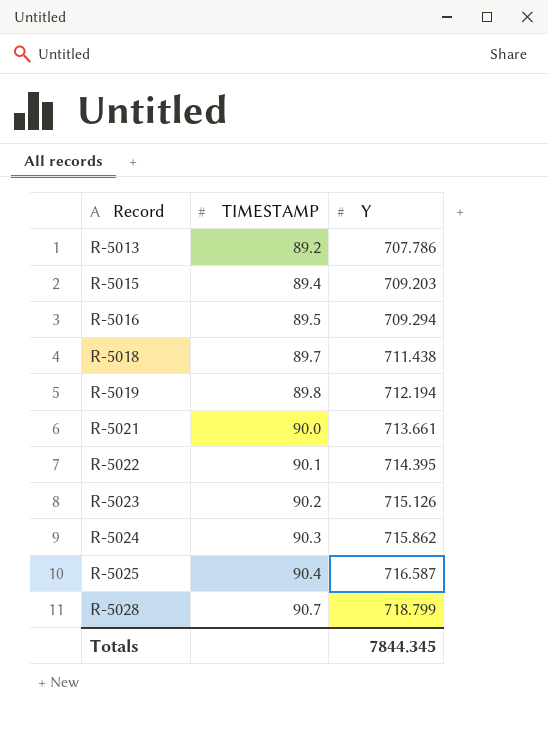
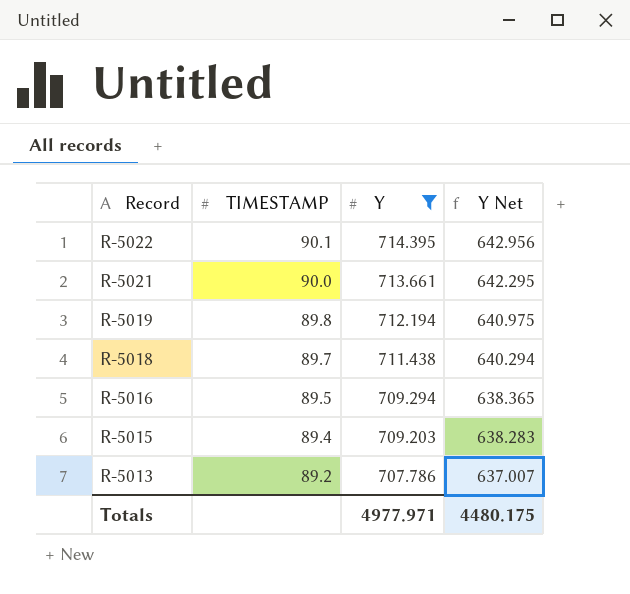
filter: none -> Y <= 714.395
row order: Record ascending -> Record descending
column Y Net | formula: none -> [Y] * 0.9
Totals | Y: 7844.345 -> 4977.971

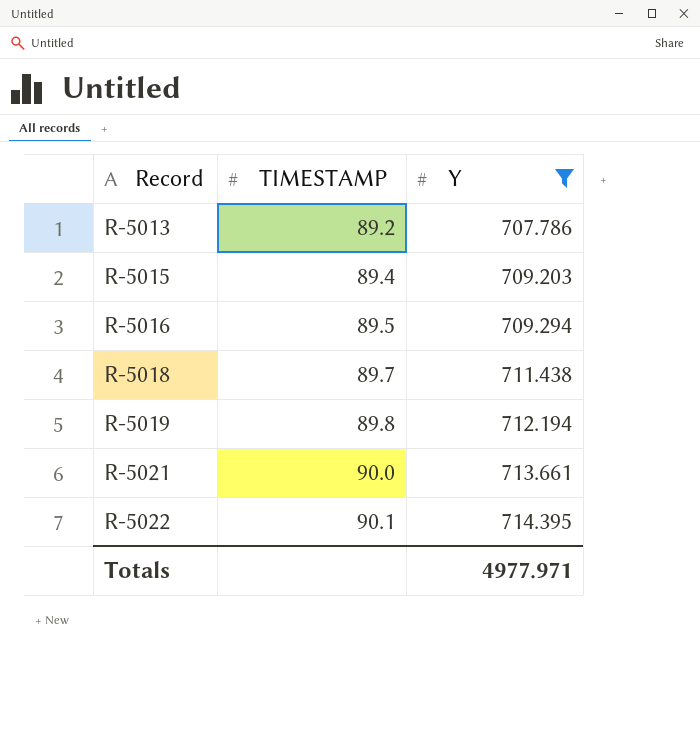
row order: Record descending -> Record ascending
column Y Net | formula: [Y] * 0.9 -> none

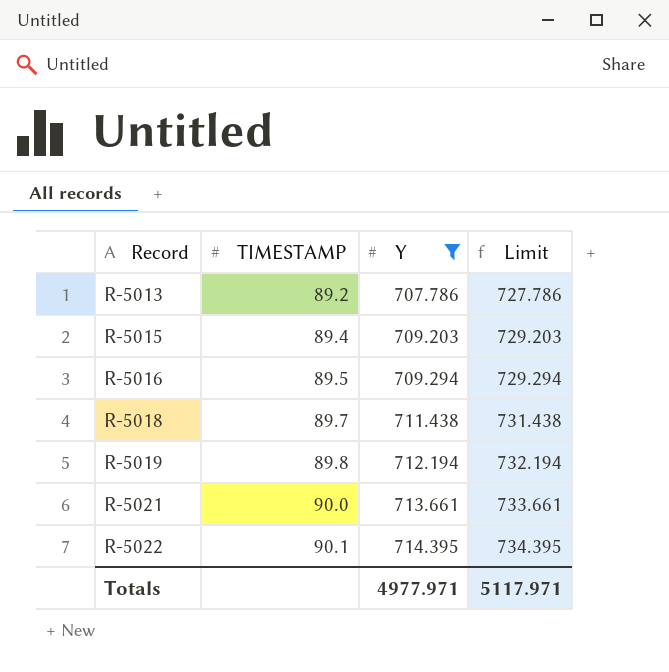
column Limit | formula: none -> [Y] + 20

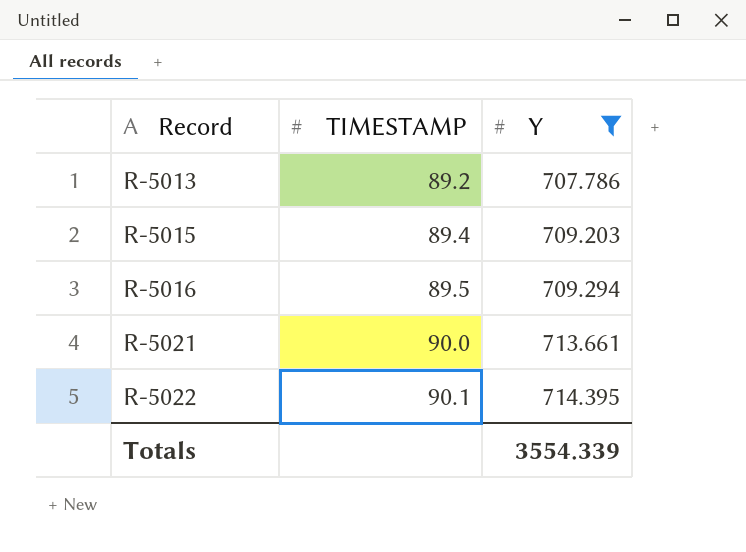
column Limit | formula: [Y] + 20 -> none
row R-5018: 89.7 | 711.438 | 731.438 -> none
row R-5019: 89.8 | 712.194 | 732.194 -> none
Totals | Y: 4977.971 -> 3554.339

